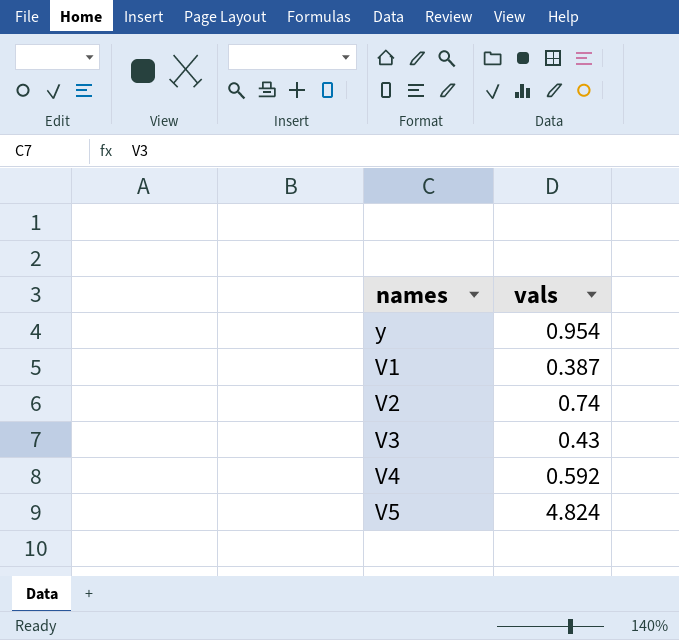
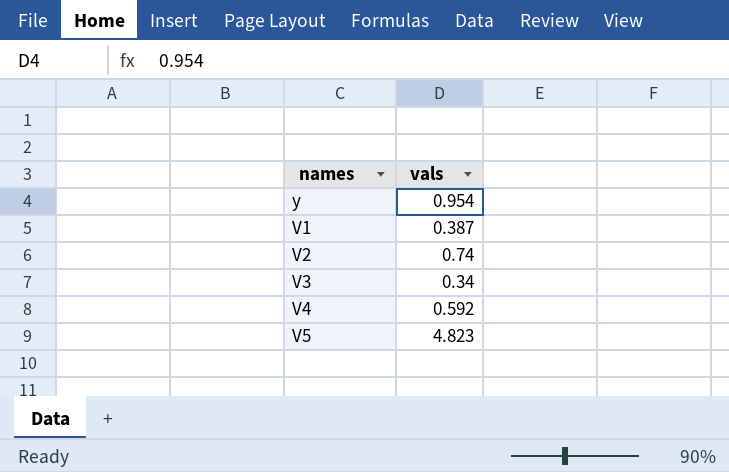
V3 | vals: 0.43 -> 0.34
V5 | vals: 4.824 -> 4.823

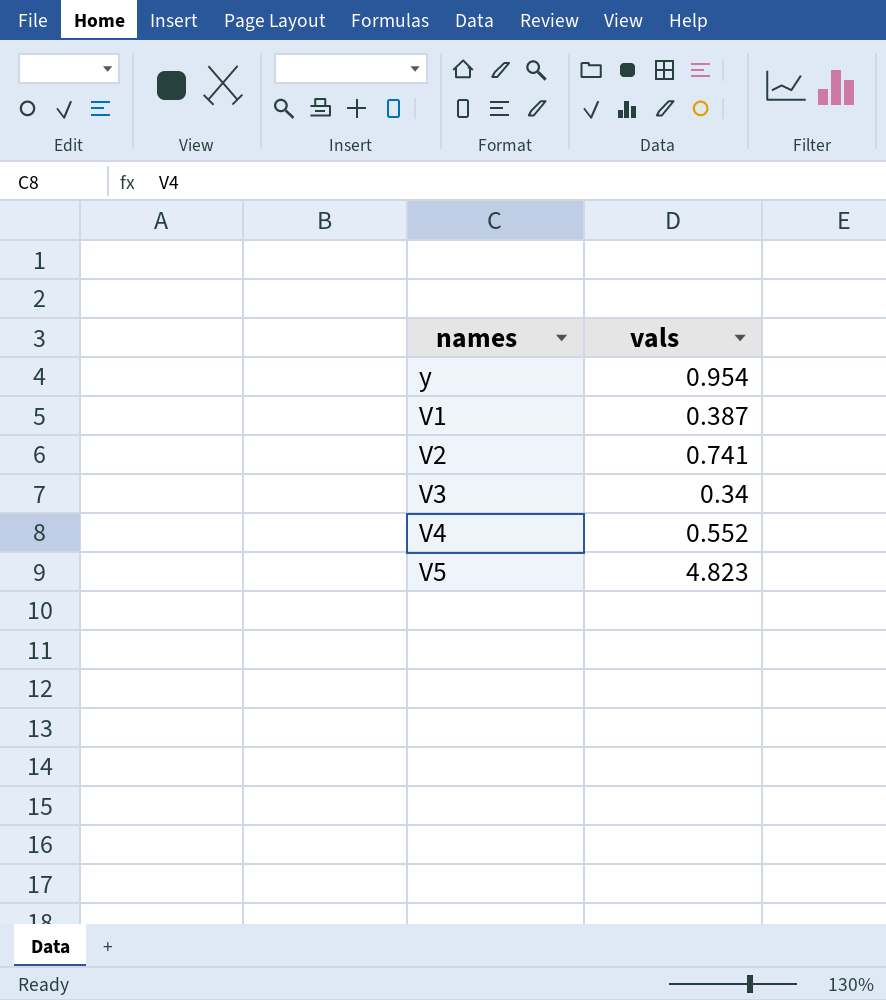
V2 | vals: 0.74 -> 0.741
V4 | vals: 0.592 -> 0.552

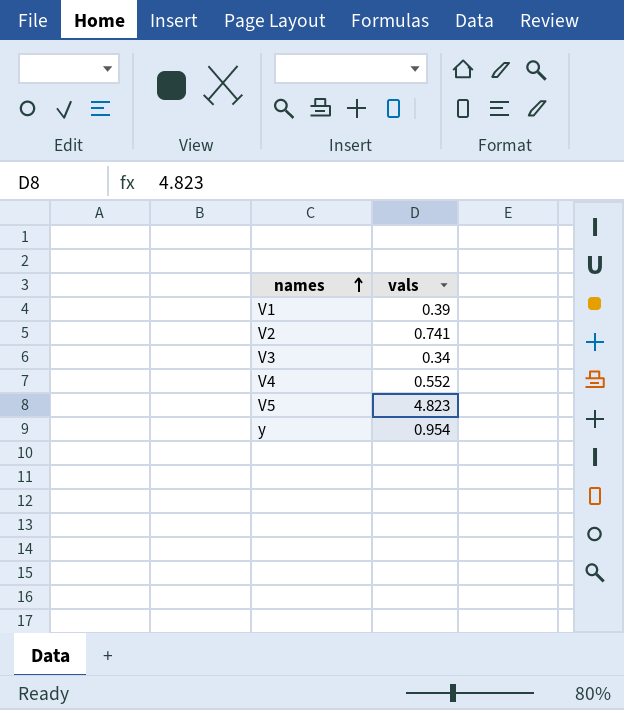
row order: none -> names ascending
V1 | vals: 0.387 -> 0.39

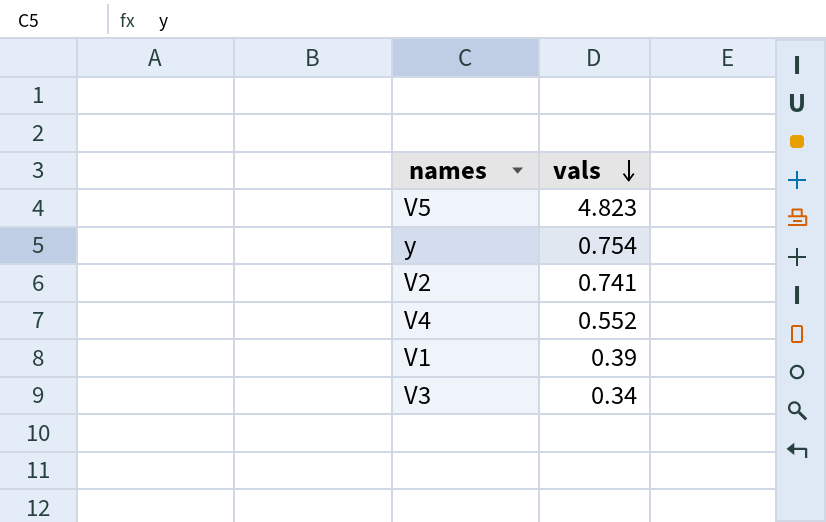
row order: names ascending -> vals descending
y | vals: 0.954 -> 0.754

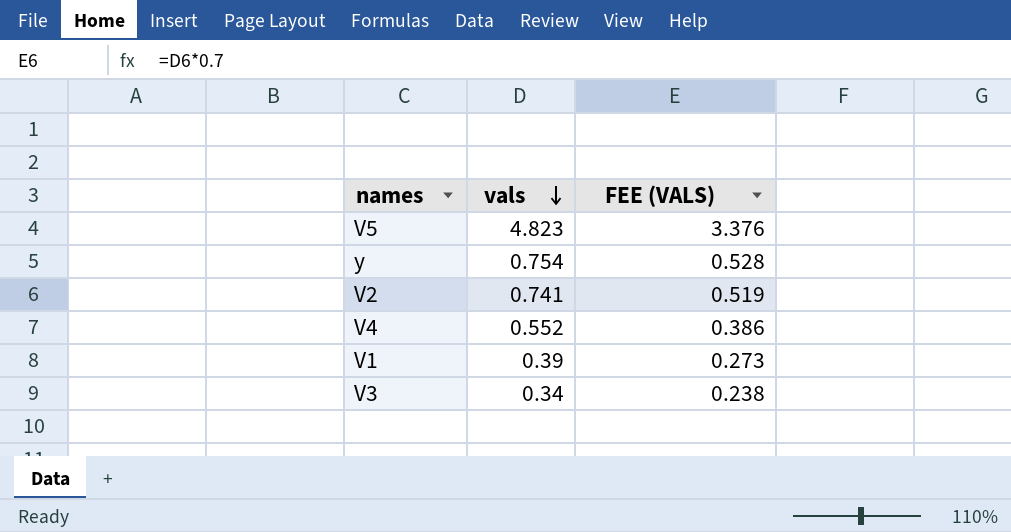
column FEE (VALS) | formula: none -> [vals] * 0.7

